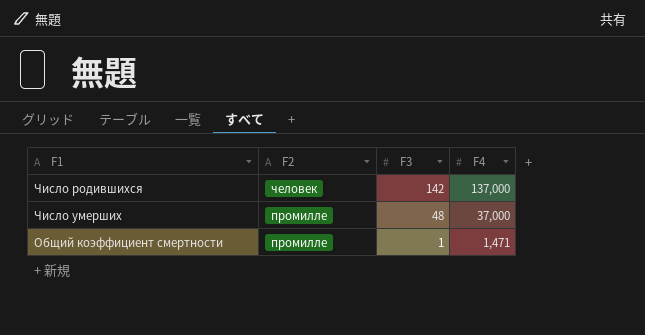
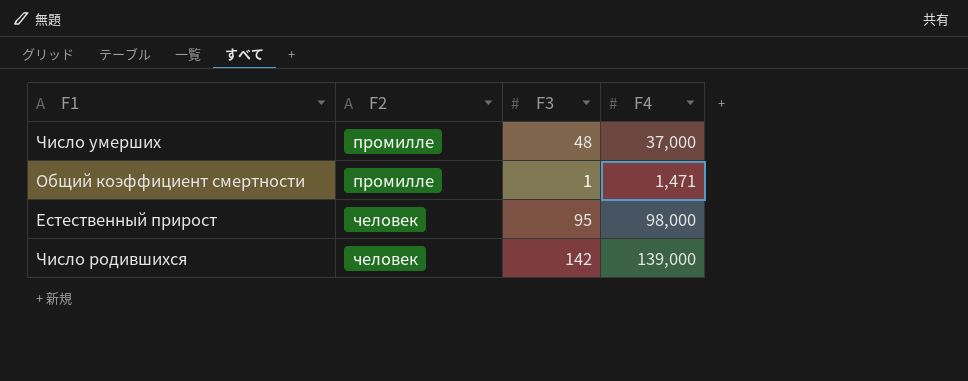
row order: F2 descending -> F2 ascending
row Естественный прирост: none -> человек | 95 | 98,000
Число родившихся | F4: 137,000 -> 139,000

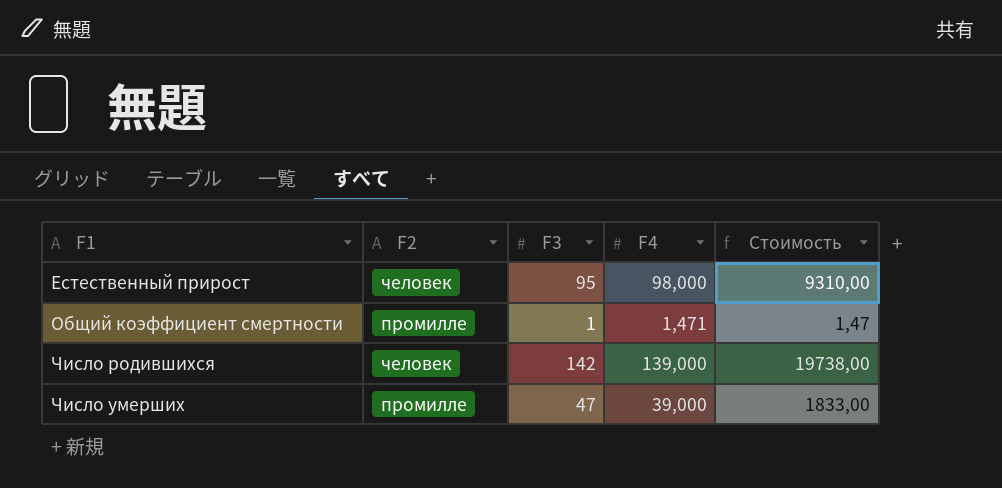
row order: F2 ascending -> F1 ascending
column Стоимость | formula: none -> [F3] * [F4]
Число умерших | F3: 48 -> 47
Число умерших | F4: 37,000 -> 39,000

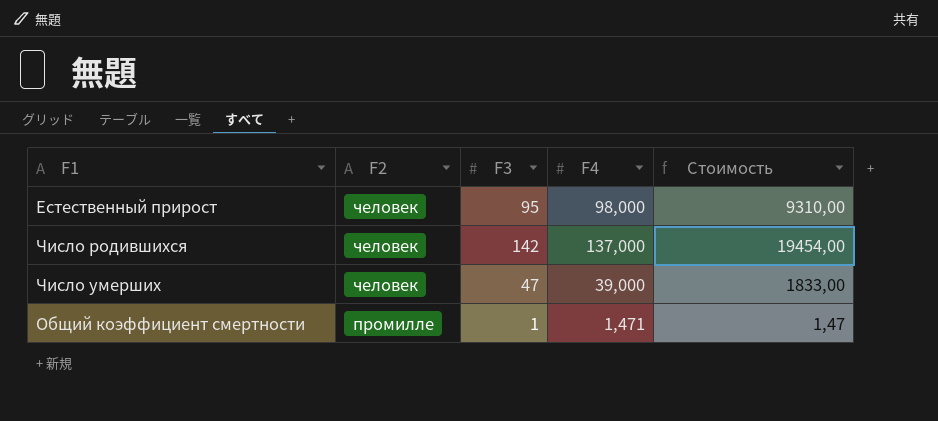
row order: F1 ascending -> F2 descending
Число родившихся | F4: 139,000 -> 137,000
Число родившихся | Стоимость: 19738,00 -> 19454,00
Число умерших | F2: промилле -> человек

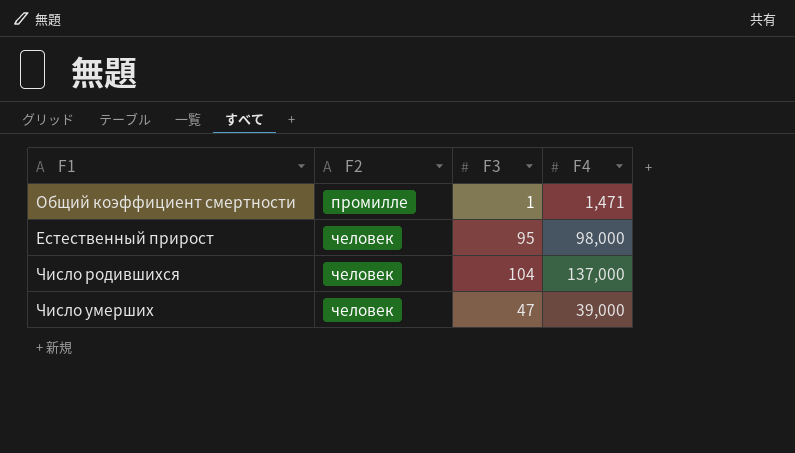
row order: F2 descending -> F2 ascending
column Стоимость | formula: [F3] * [F4] -> none
Число родившихся | F3: 142 -> 104

